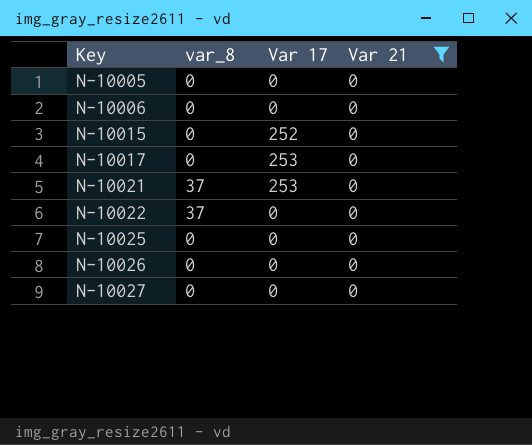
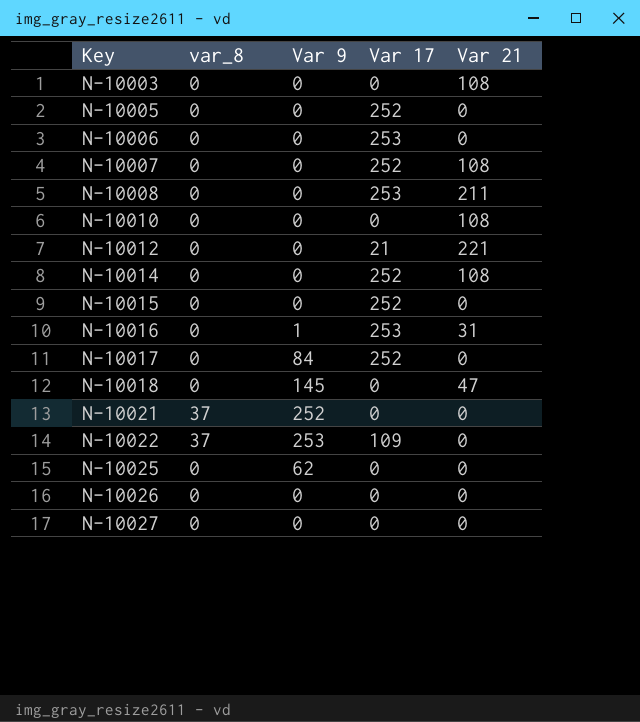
filter: Var 21 = 0 -> none
column Var 9 | position: none -> 3
N-10005 | Var 17: 0 -> 252
N-10006 | Var 17: 0 -> 253
N-10017 | Var 17: 253 -> 252
N-10021 | Var 17: 253 -> 0
N-10022 | Var 17: 0 -> 109

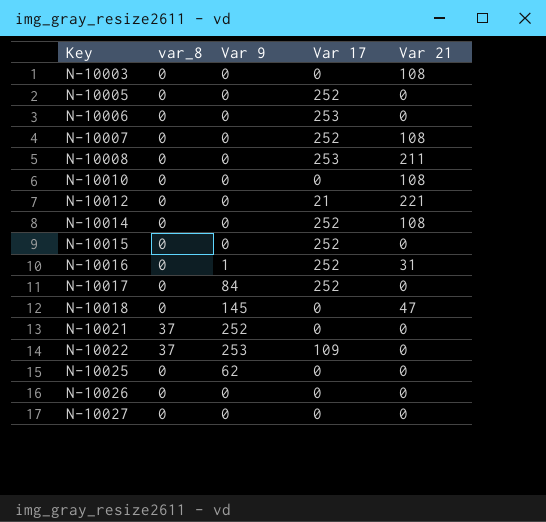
N-10016 | Var 17: 253 -> 252

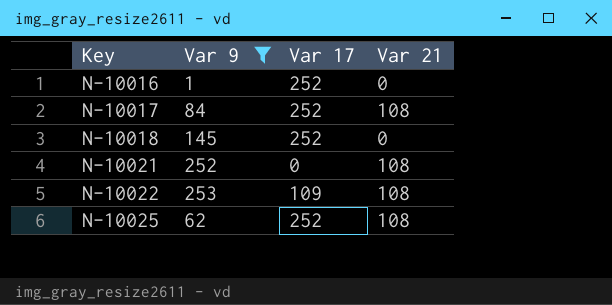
filter: none -> Var 9 != 0
column var_8 | position: 2 -> none
N-10016 | Var 21: 31 -> 0
N-10017 | Var 21: 0 -> 108
N-10018 | Var 17: 0 -> 252
N-10018 | Var 21: 47 -> 0
N-10021 | Var 21: 0 -> 108
N-10022 | Var 21: 0 -> 108
N-10025 | Var 17: 0 -> 252
N-10025 | Var 21: 0 -> 108

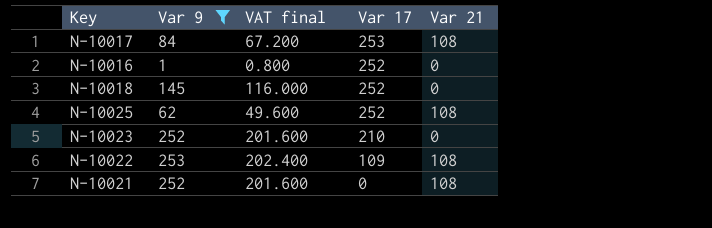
row order: Key ascending -> Var 17 descending
column VAT final | formula: none -> [Var 9] * 0.8
N-10017 | Var 17: 252 -> 253
row N-10023: none -> 252 | 201.600 | 210 | 0

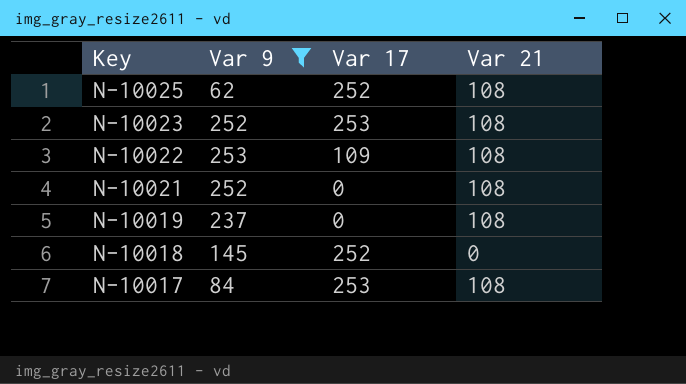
row order: Var 17 descending -> Key descending
column VAT final | formula: [Var 9] * 0.8 -> none
row N-10016: 1 | 0.800 | 252 | 0 -> none
N-10023 | Var 17: 210 -> 253
N-10023 | Var 21: 0 -> 108
row N-10019: none -> 237 | 0 | 108

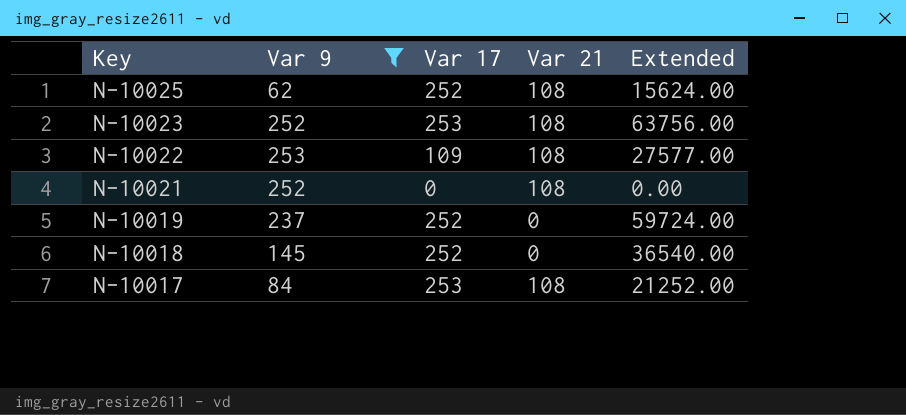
column Extended | formula: none -> [Var 9] * [Var 17]
N-10019 | Var 17: 0 -> 252
N-10019 | Var 21: 108 -> 0

